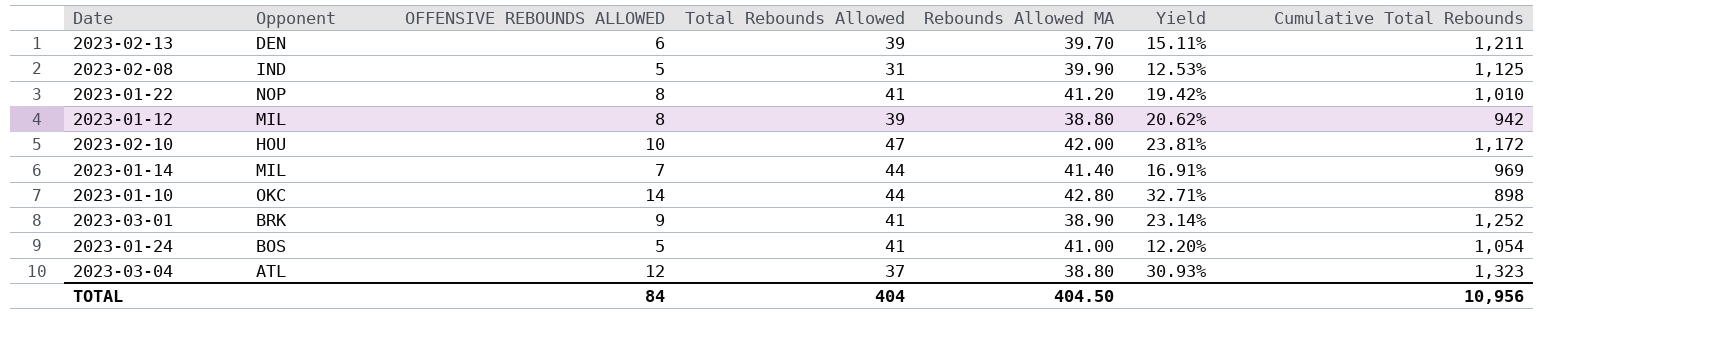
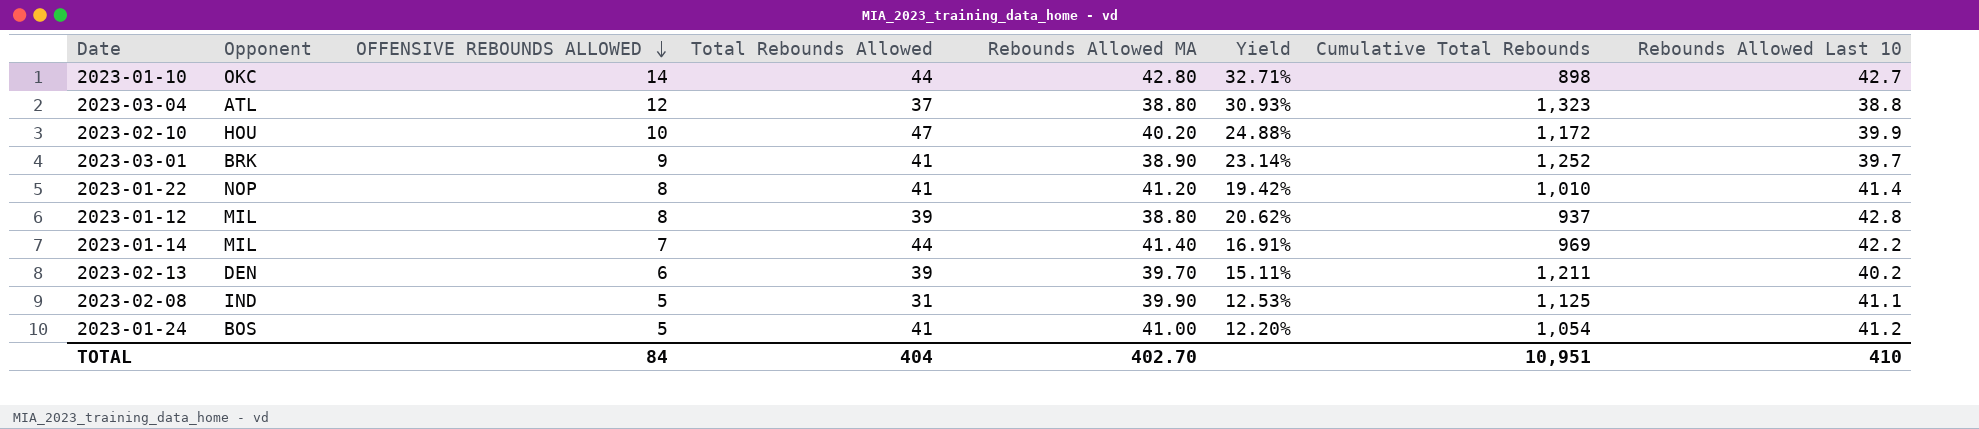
row order: none -> OFFENSIVE REBOUNDS ALLOWED descending
column Rebounds Allowed Last 10 | position: none -> 8
2023-02-10 | Rebounds Allowed MA: 42.00 -> 40.20
2023-02-10 | Yield: 23.81% -> 24.88%
2023-01-12 | Cumulative Total Rebounds: 942 -> 937
TOTAL | Rebounds Allowed MA: 404.50 -> 402.70
TOTAL | Cumulative Total Rebounds: 10,956 -> 10,951

